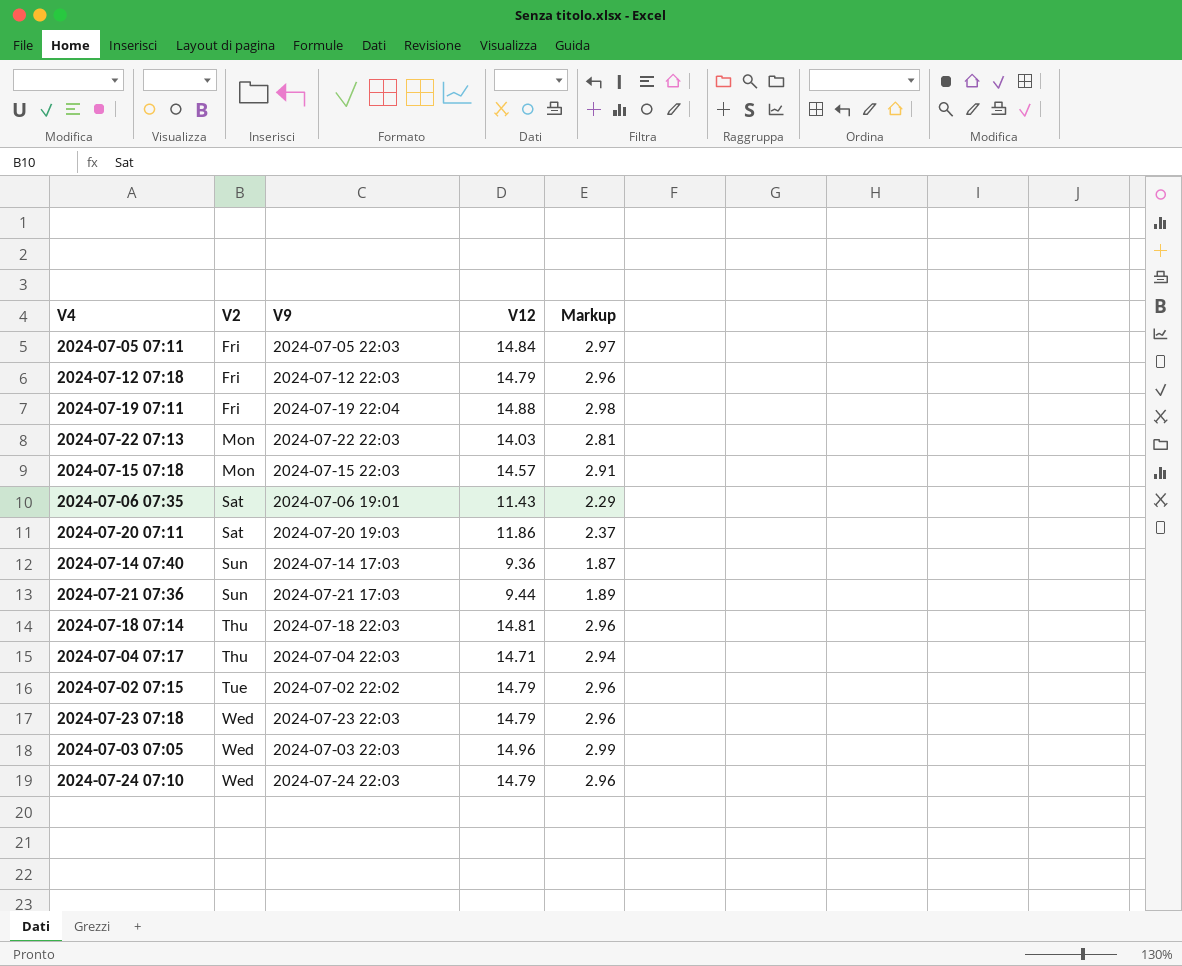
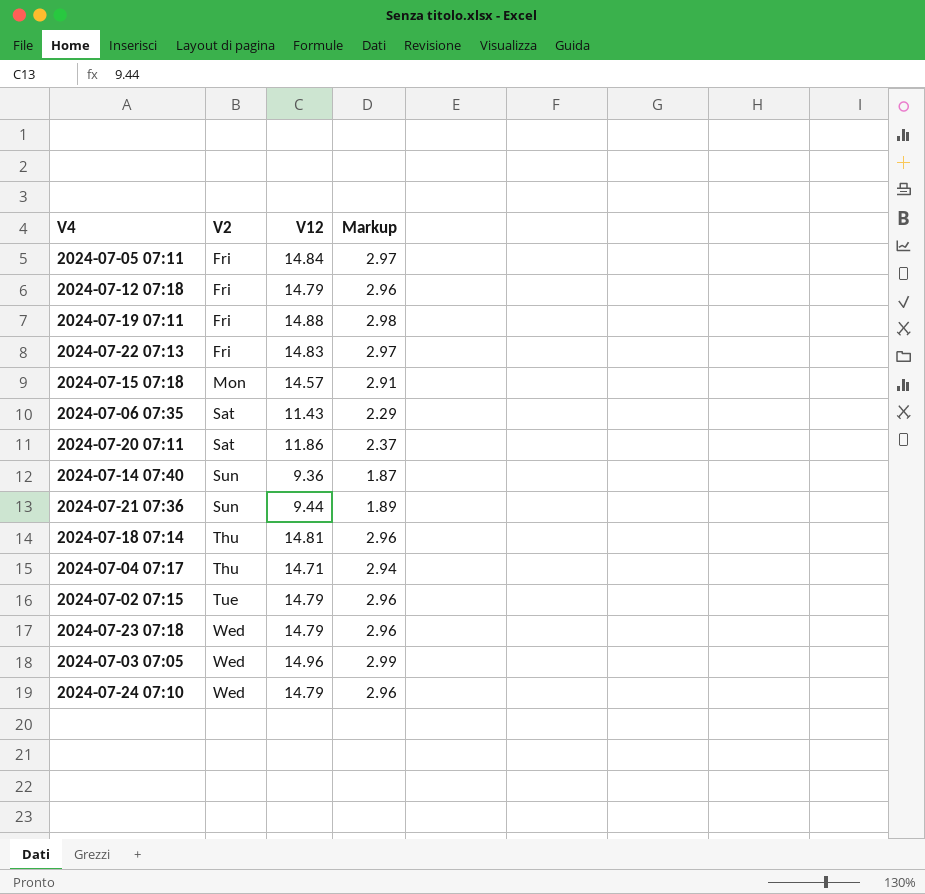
column V9 | position: 3 -> none
2024-07-22 07:13 | V2: Mon -> Fri
2024-07-22 07:13 | V12: 14.03 -> 14.83
2024-07-22 07:13 | Markup: 2.81 -> 2.97

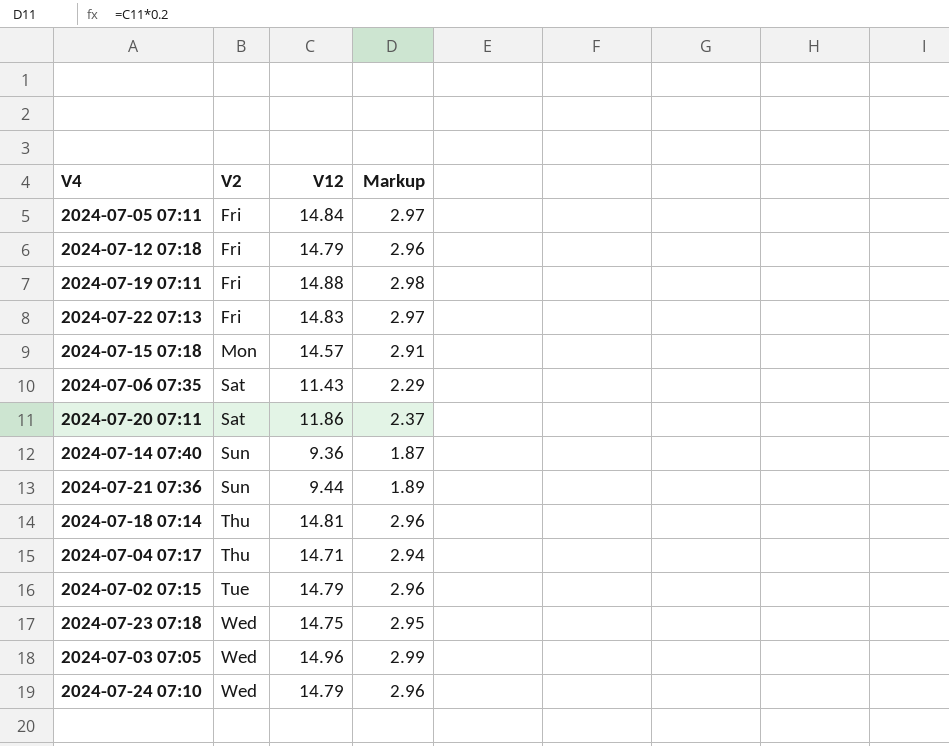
2024-07-23 07:18 | V12: 14.79 -> 14.75
2024-07-23 07:18 | Markup: 2.96 -> 2.95

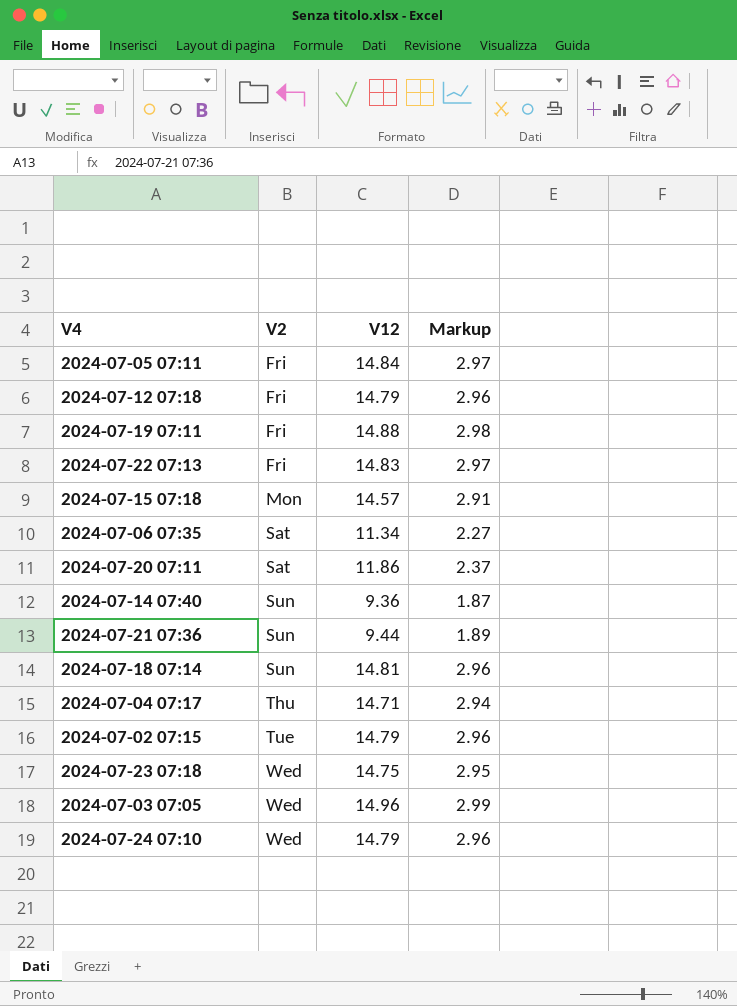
2024-07-06 07:35 | V12: 11.43 -> 11.34
2024-07-06 07:35 | Markup: 2.29 -> 2.27
2024-07-18 07:14 | V2: Thu -> Sun

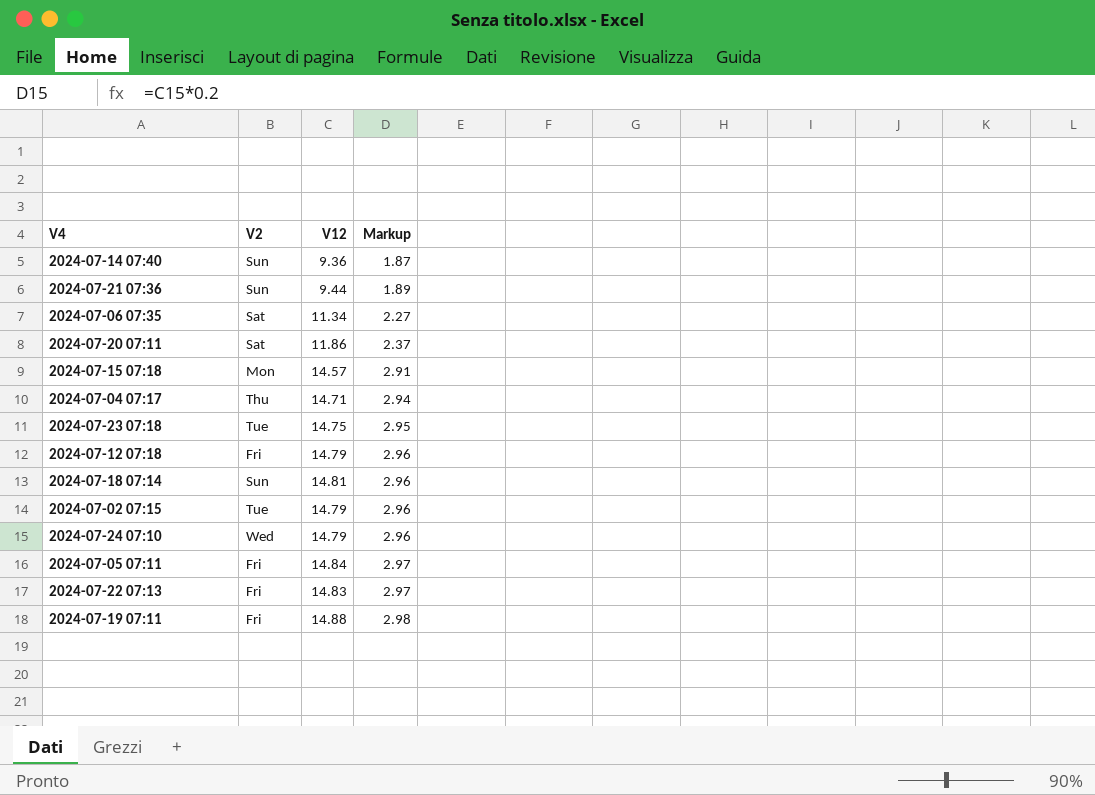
row order: V2 ascending -> Markup ascending
row 2024-07-03 07:05: Wed | 14.96 | 2.99 -> none
2024-07-23 07:18 | V2: Wed -> Tue

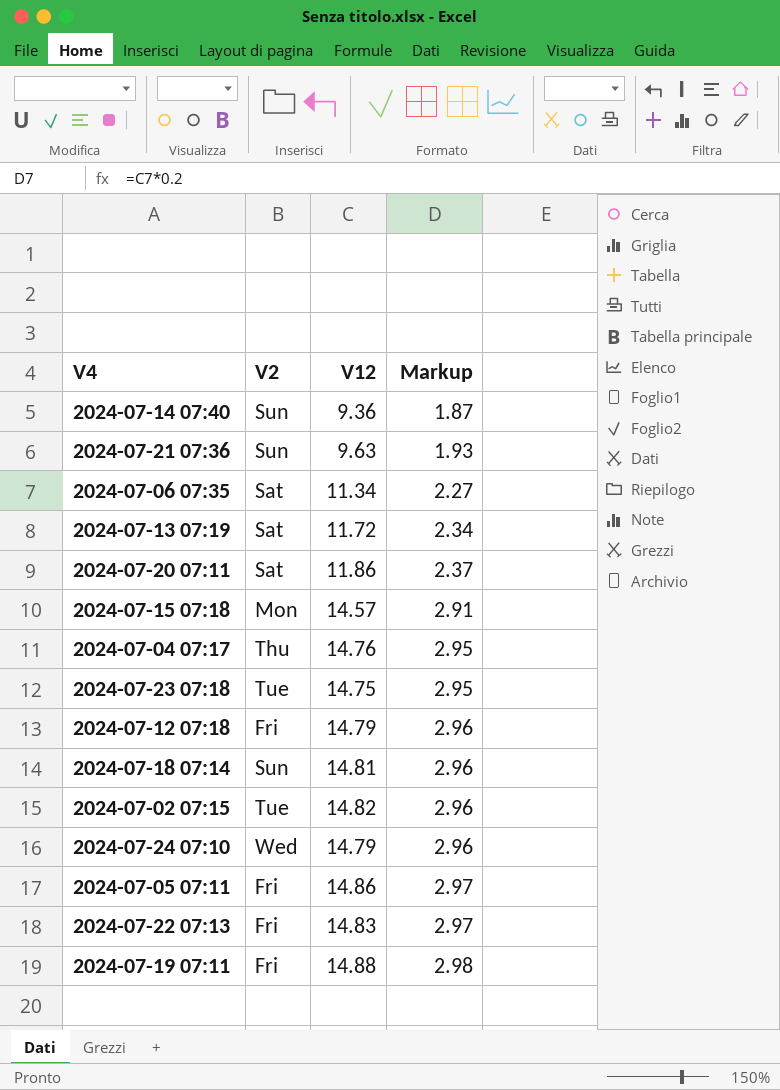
2024-07-21 07:36 | V12: 9.44 -> 9.63
2024-07-21 07:36 | Markup: 1.89 -> 1.93
row 2024-07-13 07:19: none -> Sat | 11.72 | 2.34
2024-07-04 07:17 | V12: 14.71 -> 14.76
2024-07-04 07:17 | Markup: 2.94 -> 2.95
2024-07-02 07:15 | V12: 14.79 -> 14.82
2024-07-05 07:11 | V12: 14.84 -> 14.86

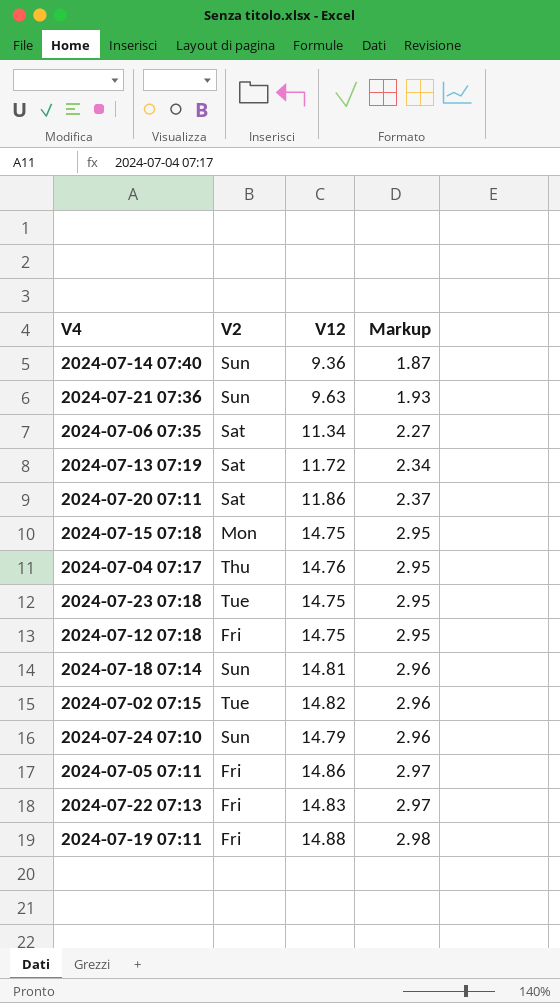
2024-07-15 07:18 | V12: 14.57 -> 14.75
2024-07-15 07:18 | Markup: 2.91 -> 2.95
2024-07-12 07:18 | V12: 14.79 -> 14.75
2024-07-12 07:18 | Markup: 2.96 -> 2.95
2024-07-24 07:10 | V2: Wed -> Sun

